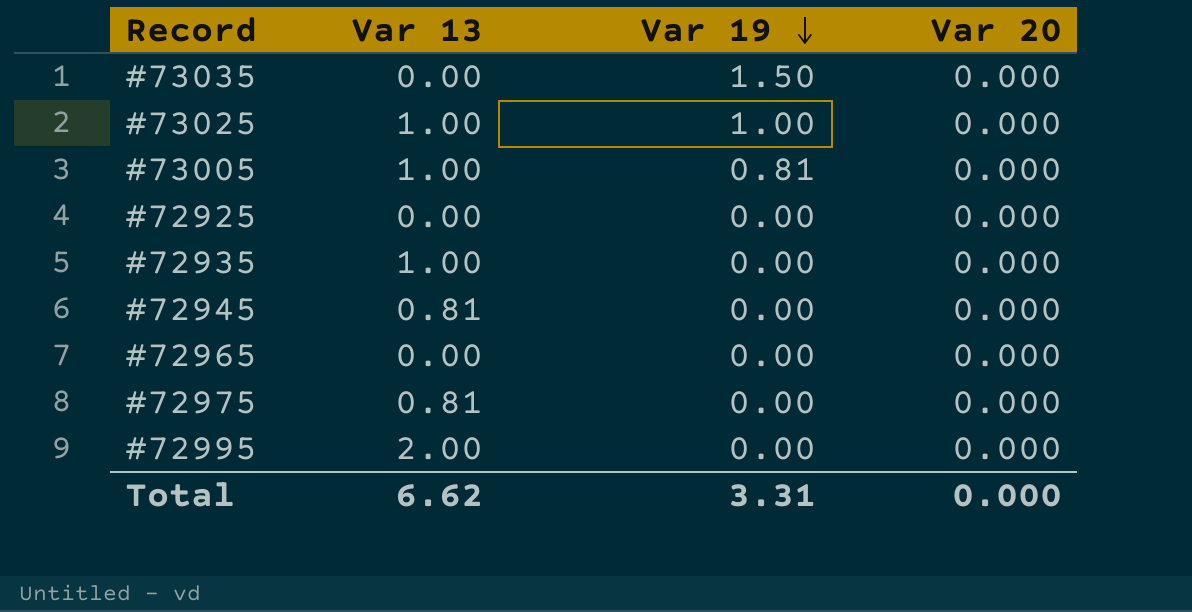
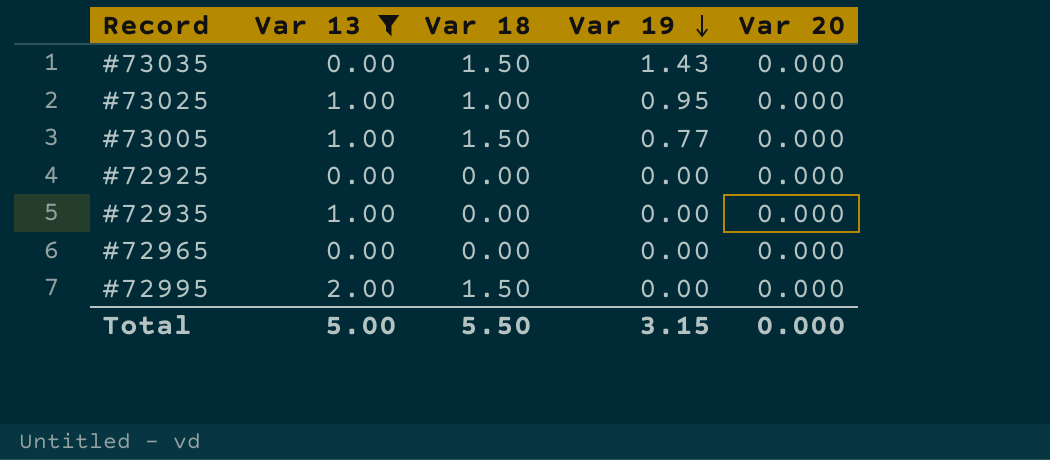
filter: none -> Var 13 != 0.81
column Var 18 | position: none -> 3
#73035 | Var 19: 1.50 -> 1.43
#73025 | Var 19: 1.00 -> 0.95
#73005 | Var 19: 0.81 -> 0.77
Total | Var 13: 6.62 -> 5.00
Total | Var 19: 3.31 -> 3.15

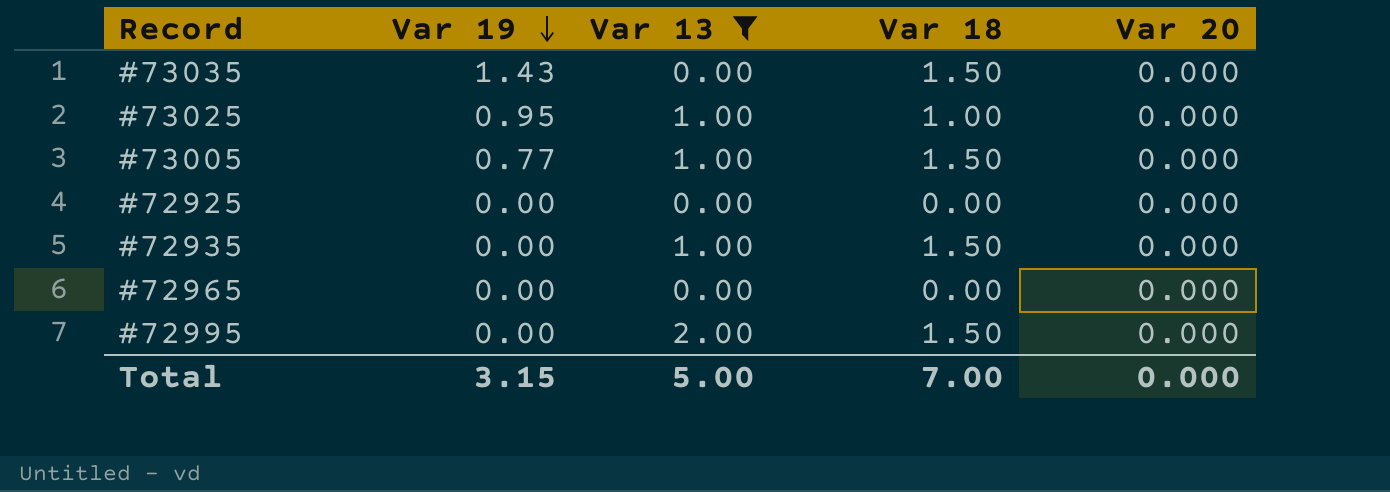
column Var 19 | position: 4 -> 2
#72935 | Var 18: 0.00 -> 1.50
Total | Var 18: 5.50 -> 7.00

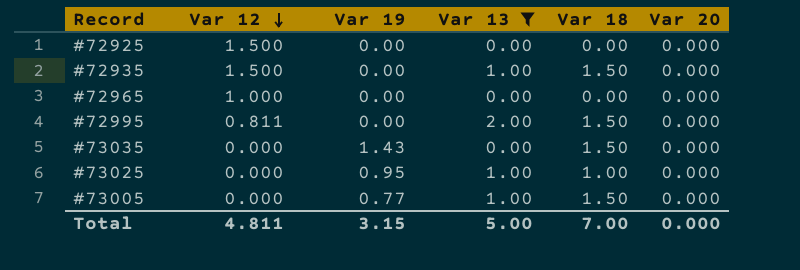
row order: Var 19 descending -> Var 12 descending
column Var 12 | position: none -> 2

